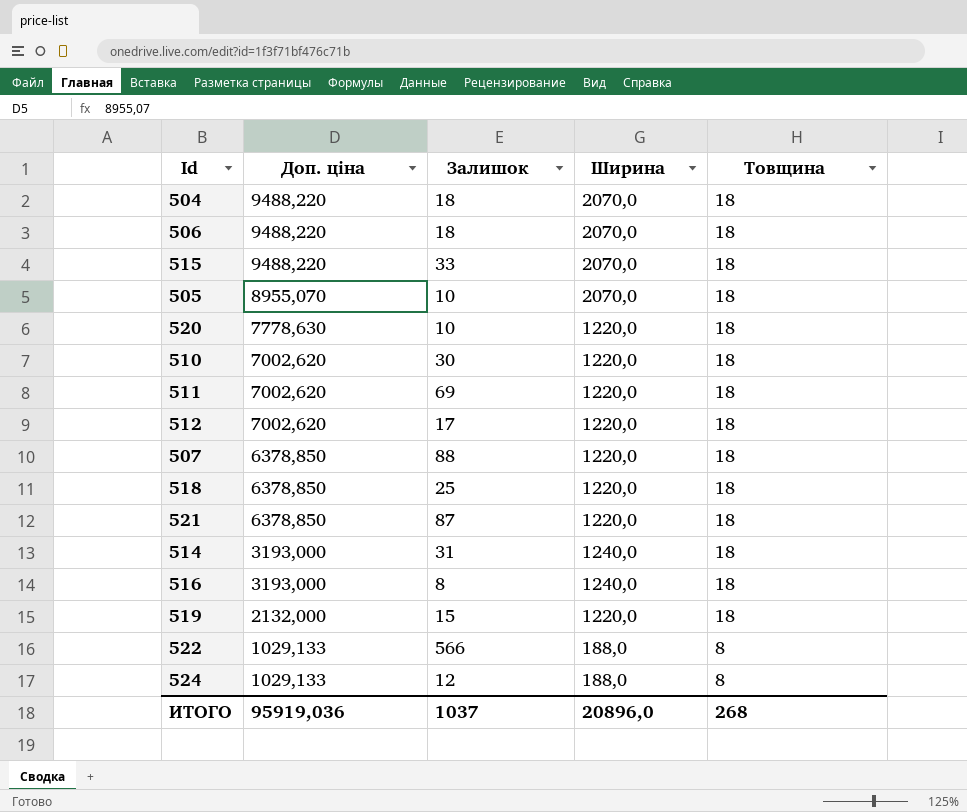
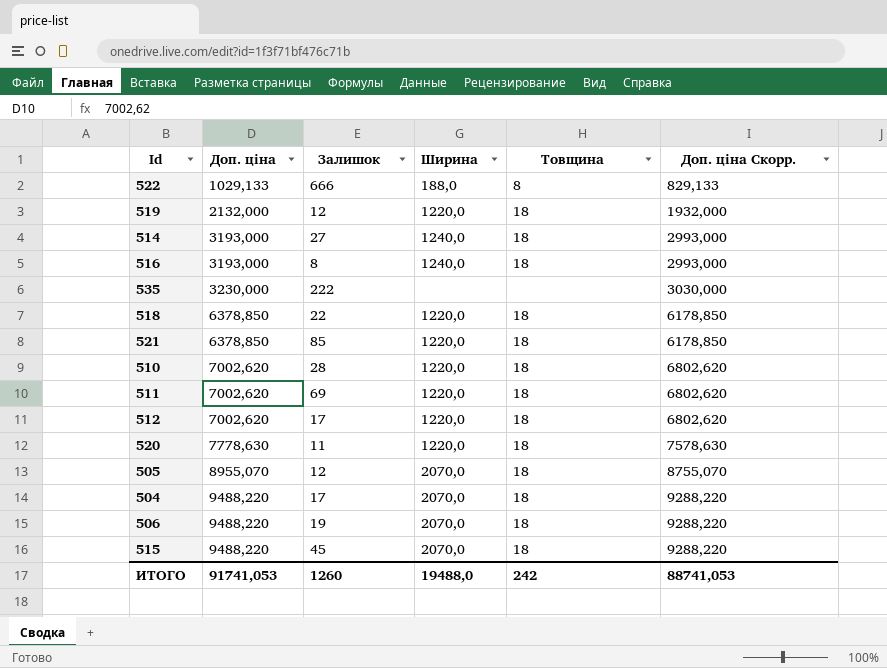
row order: Доп. ціна descending -> Доп. ціна ascending
column Доп. ціна Скорр. | formula: none -> [Доп. ціна] - 200
row 507: 6378,850 | 88 | 1220,0 | 18 -> none
row 524: 1029,133 | 12 | 188,0 | 8 -> none
522 | Залишок: 566 -> 666
519 | Залишок: 15 -> 12
514 | Залишок: 31 -> 27
row 535: none -> 3230,000 | 222 | none | none | 3030,000
518 | Залишок: 25 -> 22
521 | Залишок: 87 -> 85
510 | Залишок: 30 -> 28
520 | Залишок: 10 -> 11
505 | Залишок: 10 -> 12
504 | Залишок: 18 -> 17
506 | Залишок: 18 -> 19
515 | Залишок: 33 -> 45
ИТОГО | Доп. ціна: 95919,036 -> 91741,053
ИТОГО | Залишок: 1037 -> 1260
ИТОГО | Ширина: 20896,0 -> 19488,0
ИТОГО | Товщина: 268 -> 242

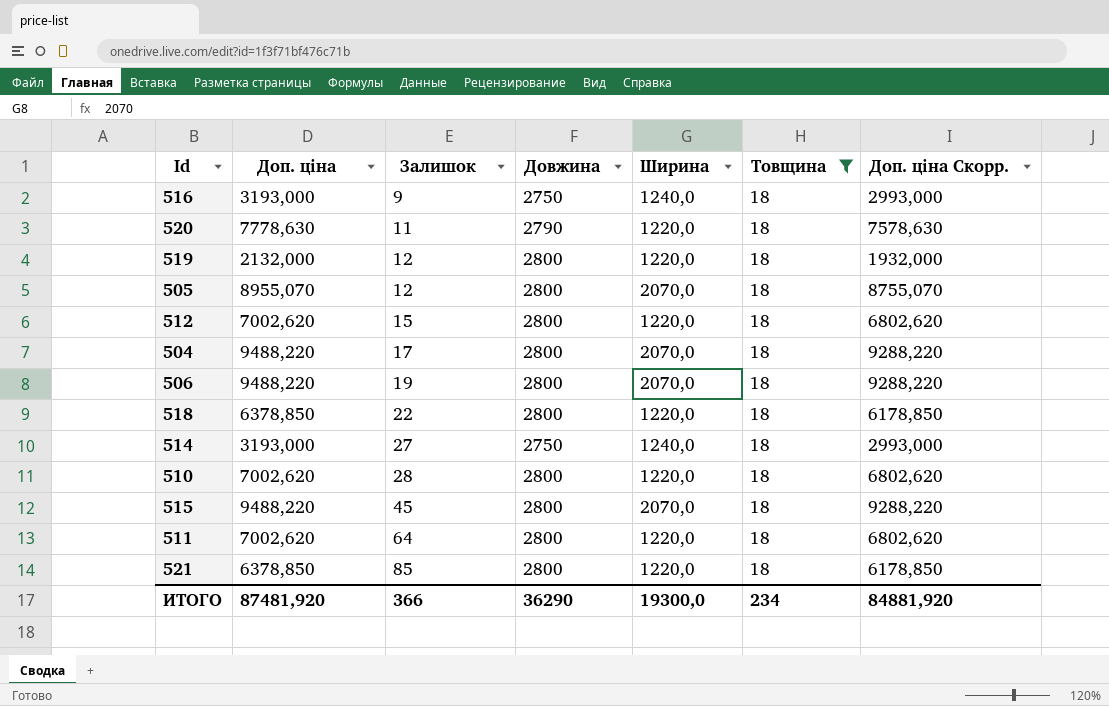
filter: none -> Товщина = 18
row order: Доп. ціна ascending -> Залишок ascending
column Довжина | position: none -> 4
516 | Залишок: 8 -> 9
512 | Залишок: 17 -> 15
511 | Залишок: 69 -> 64
ИТОГО | Доп. ціна: 91741,053 -> 87481,920
ИТОГО | Залишок: 1260 -> 366
ИТОГО | Ширина: 19488,0 -> 19300,0
ИТОГО | Товщина: 242 -> 234
ИТОГО | Доп. ціна Скорр.: 88741,053 -> 84881,920

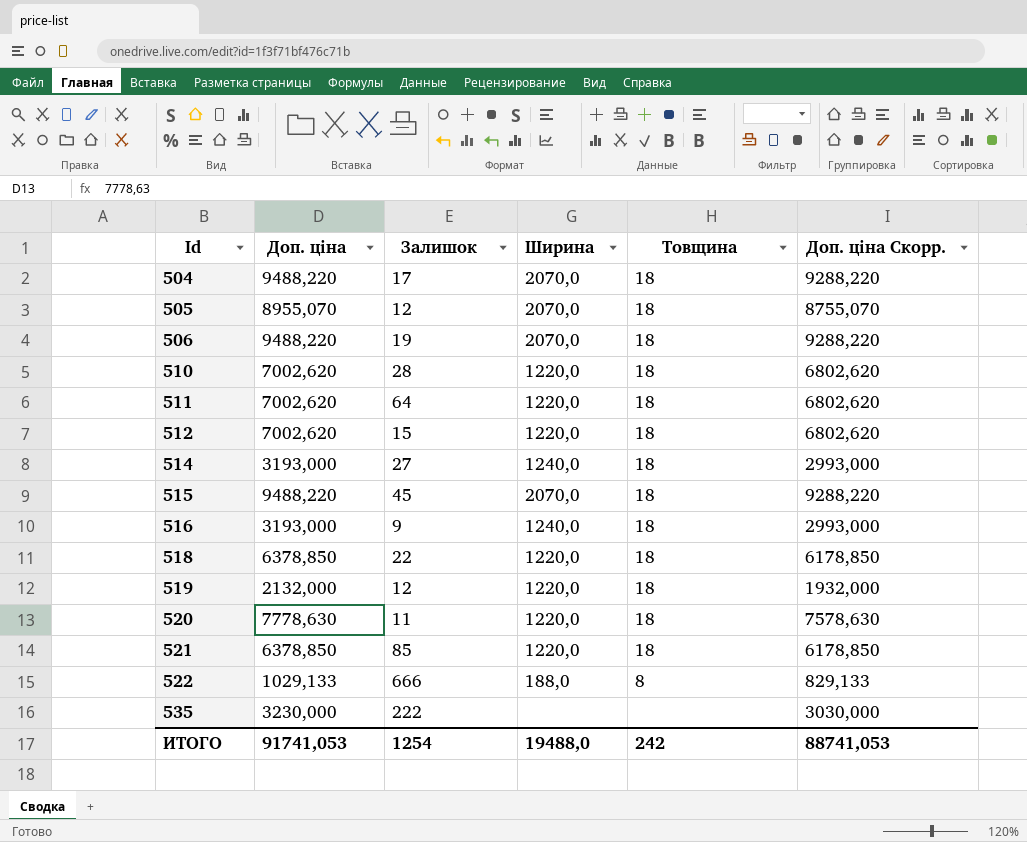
filter: Товщина = 18 -> none
row order: Залишок ascending -> Id ascending
column Довжина | position: 4 -> none
ИТОГО | Доп. ціна: 87481,920 -> 91741,053
ИТОГО | Залишок: 366 -> 1254
ИТОГО | Ширина: 19300,0 -> 19488,0
ИТОГО | Товщина: 234 -> 242
ИТОГО | Доп. ціна Скорр.: 84881,920 -> 88741,053

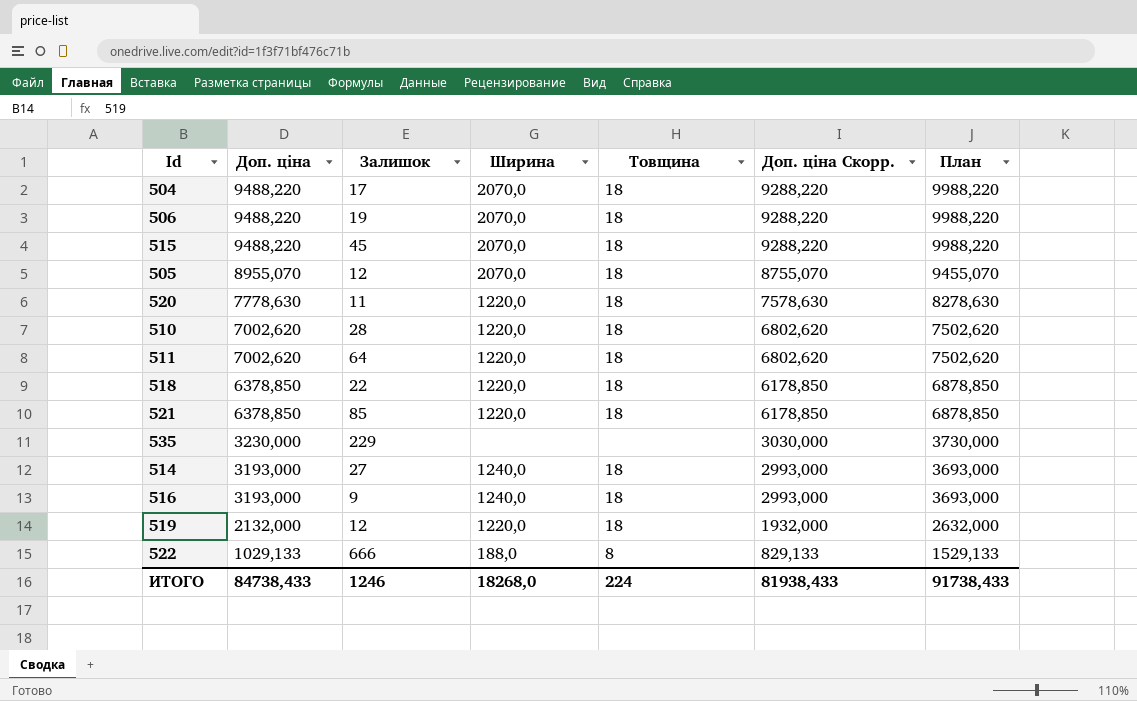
row order: Id ascending -> Доп. ціна descending
column План | formula: none -> [Доп. ціна] + 500
row 512: 7002,620 | 15 | 1220,0 | 18 | 6802,620 -> none
535 | Залишок: 222 -> 229
ИТОГО | Доп. ціна: 91741,053 -> 84738,433
ИТОГО | Залишок: 1254 -> 1246
ИТОГО | Ширина: 19488,0 -> 18268,0
ИТОГО | Товщина: 242 -> 224
ИТОГО | Доп. ціна Скорр.: 88741,053 -> 81938,433

